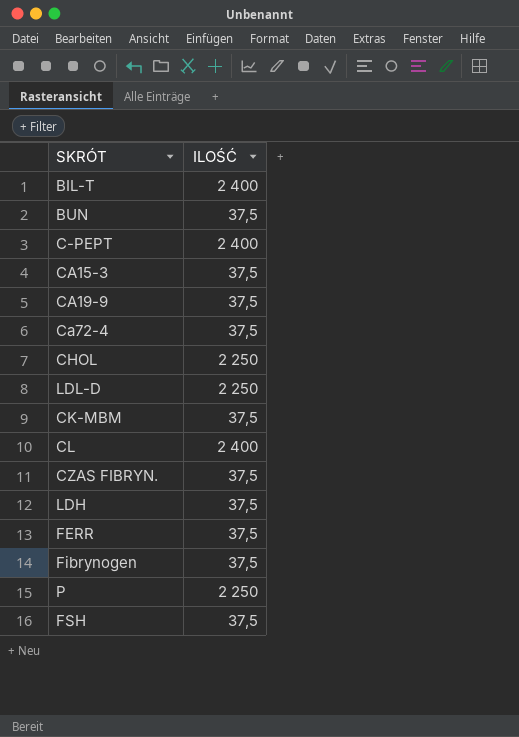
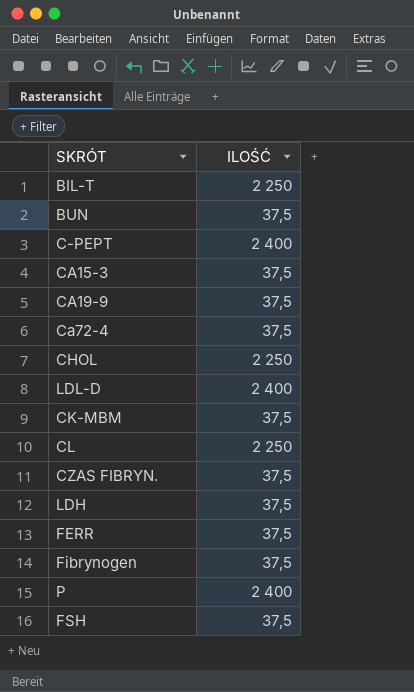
BIL-T | ILOŚĆ: 2 400 -> 2 250
LDL-D | ILOŚĆ: 2 250 -> 2 400
CL | ILOŚĆ: 2 400 -> 2 250
P | ILOŚĆ: 2 250 -> 2 400

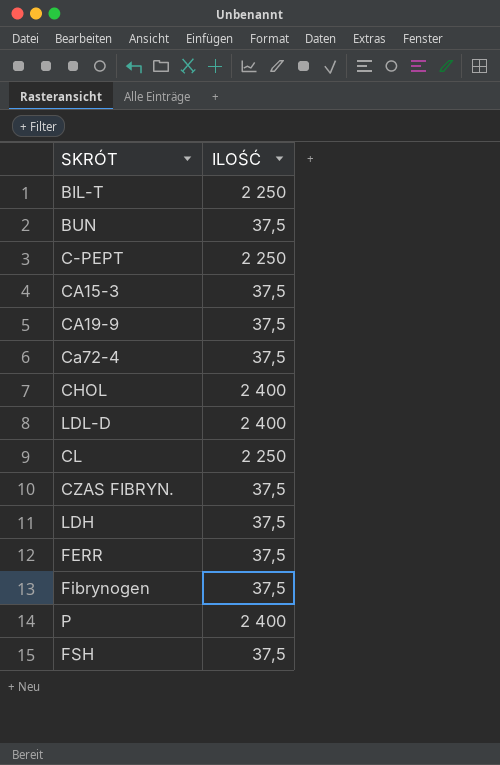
row CK-MBM: 37,5 -> none
C-PEPT | ILOŚĆ: 2 400 -> 2 250
CHOL | ILOŚĆ: 2 250 -> 2 400

